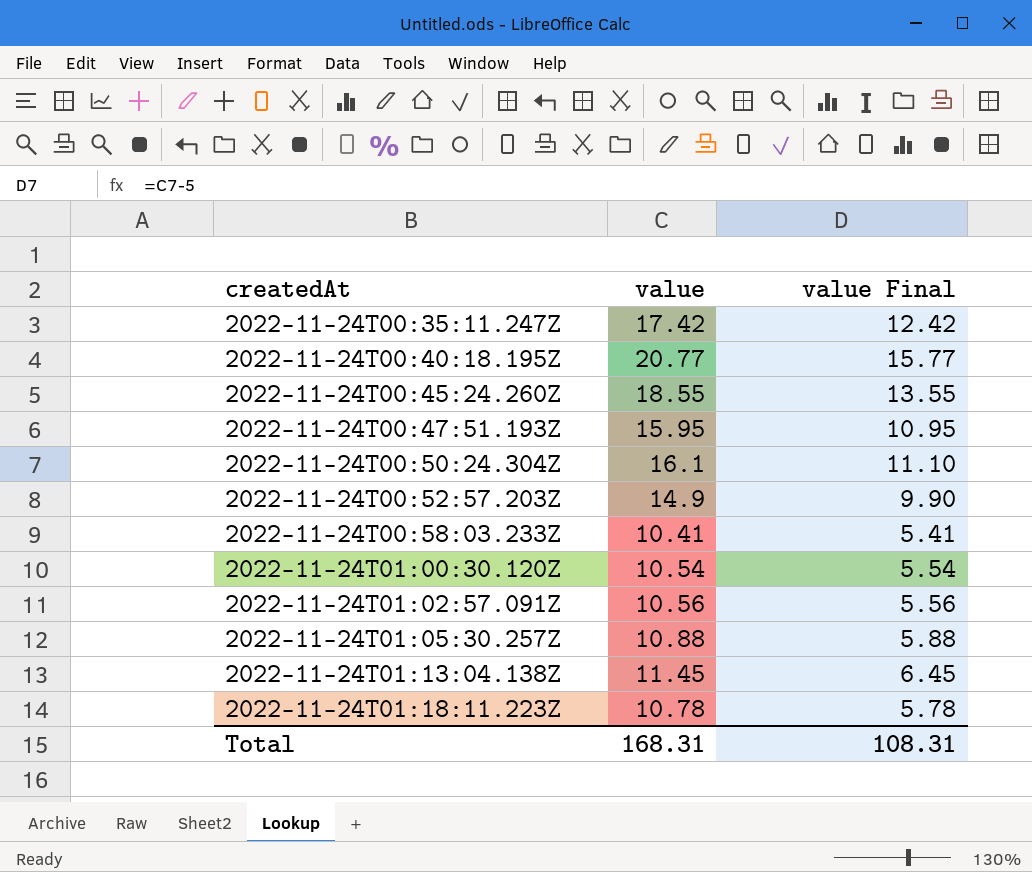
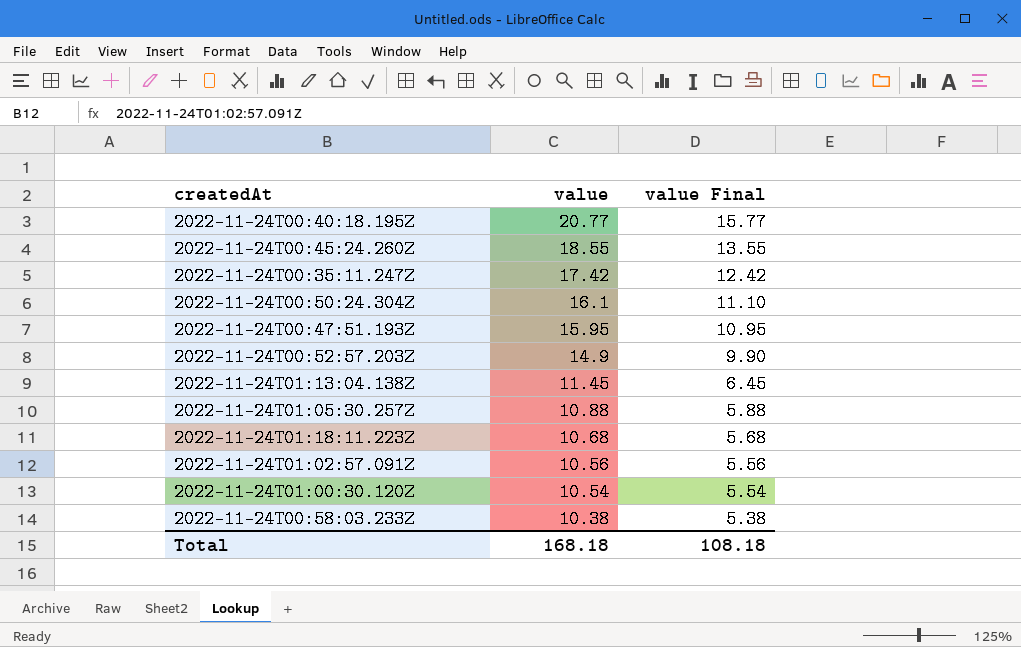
row order: createdAt ascending -> value descending
2022-11-24T01:18:11.223Z | value: 10.78 -> 10.68
2022-11-24T01:18:11.223Z | value Final: 5.78 -> 5.68
2022-11-24T00:58:03.233Z | value: 10.41 -> 10.38
2022-11-24T00:58:03.233Z | value Final: 5.41 -> 5.38
Total | value: 168.31 -> 168.18
Total | value Final: 108.31 -> 108.18

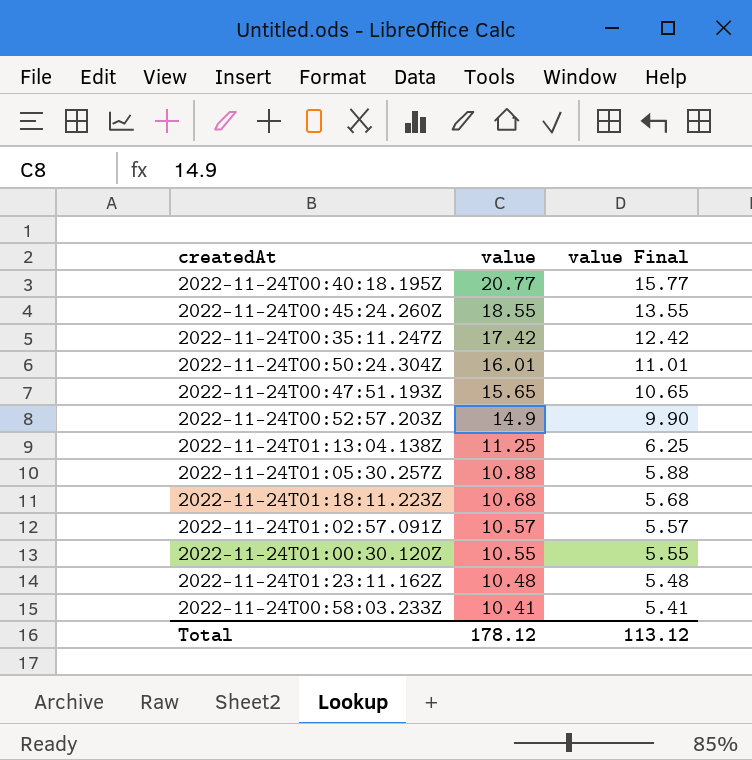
2022-11-24T00:50:24.304Z | value: 16.1 -> 16.01
2022-11-24T00:50:24.304Z | value Final: 11.10 -> 11.01
2022-11-24T00:47:51.193Z | value: 15.95 -> 15.65
2022-11-24T00:47:51.193Z | value Final: 10.95 -> 10.65
2022-11-24T01:13:04.138Z | value: 11.45 -> 11.25
2022-11-24T01:13:04.138Z | value Final: 6.45 -> 6.25
2022-11-24T01:02:57.091Z | value: 10.56 -> 10.57
2022-11-24T01:02:57.091Z | value Final: 5.56 -> 5.57
2022-11-24T01:00:30.120Z | value: 10.54 -> 10.55
2022-11-24T01:00:30.120Z | value Final: 5.54 -> 5.55
row 2022-11-24T01:23:11.162Z: none -> 10.48 | 5.48
2022-11-24T00:58:03.233Z | value: 10.38 -> 10.41
2022-11-24T00:58:03.233Z | value Final: 5.38 -> 5.41
Total | value: 168.18 -> 178.12
Total | value Final: 108.18 -> 113.12

